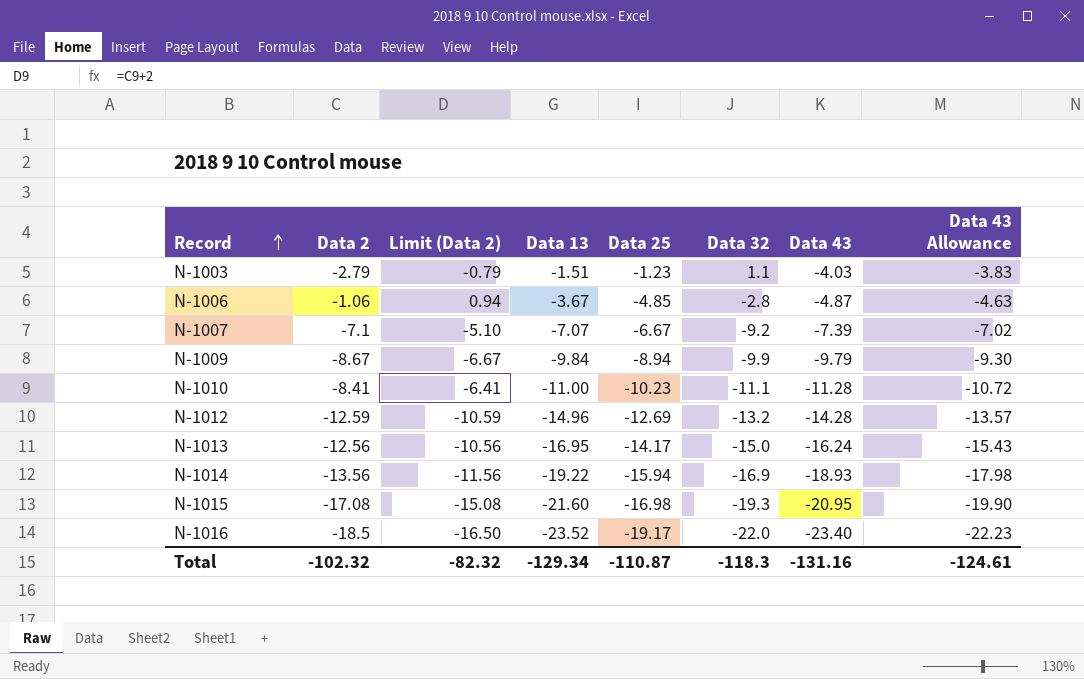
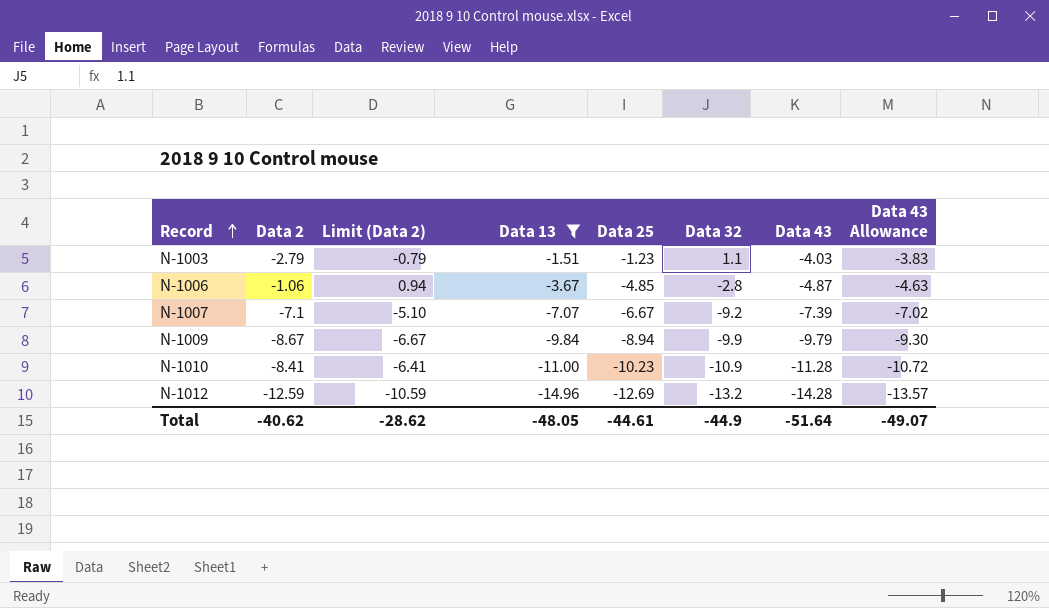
filter: none -> Data 13 >= -14.96
N-1010 | Data 32: -11.1 -> -10.9
Total | Data 2: -102.32 -> -40.62
Total | Limit (Data 2): -82.32 -> -28.62
Total | Data 13: -129.34 -> -48.05
Total | Data 25: -110.87 -> -44.61
Total | Data 32: -118.3 -> -44.9
Total | Data 43: -131.16 -> -51.64
Total | Data 43 Allowance: -124.61 -> -49.07

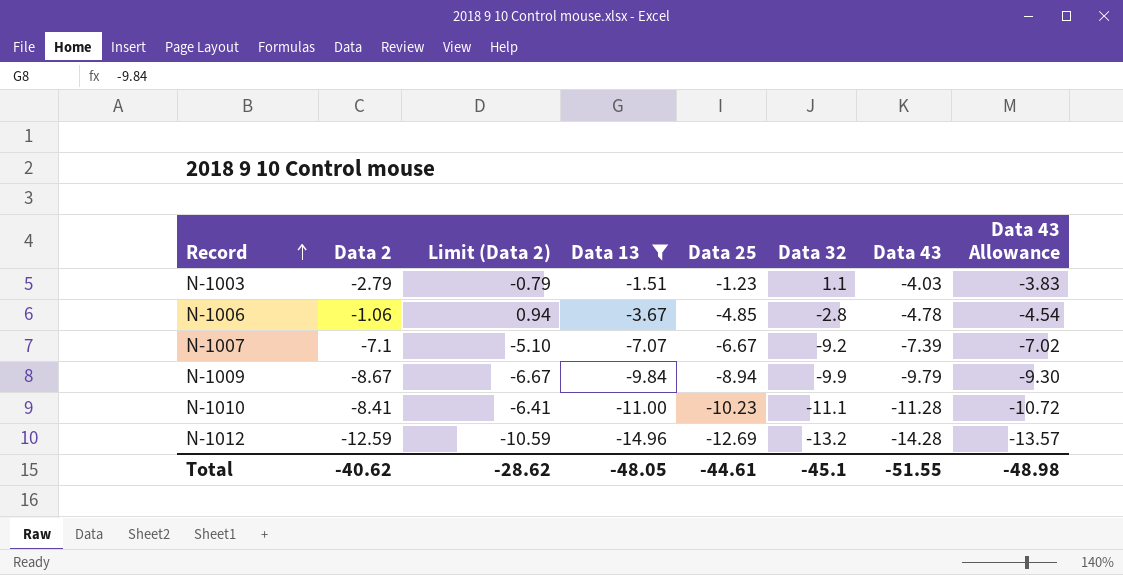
N-1006 | Data 43: -4.87 -> -4.78
N-1006 | Data 43 Allowance: -4.63 -> -4.54
N-1010 | Data 32: -10.9 -> -11.1
Total | Data 32: -44.9 -> -45.1
Total | Data 43: -51.64 -> -51.55
Total | Data 43 Allowance: -49.07 -> -48.98

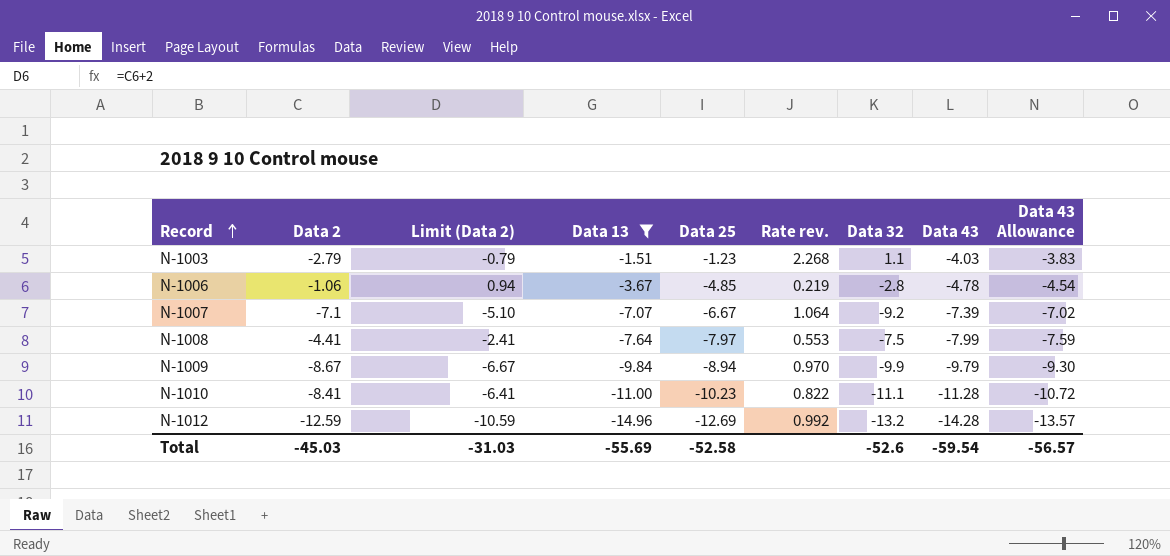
column Rate rev. | formula: none -> [Data 2] / [Data 25]
row N-1008: none -> -4.41 | -2.41 | -7.64 | -7.97 | 0.553 | -7.5 | -7.99 | -7.59
Total | Data 2: -40.62 -> -45.03
Total | Limit (Data 2): -28.62 -> -31.03
Total | Data 13: -48.05 -> -55.69
Total | Data 25: -44.61 -> -52.58
Total | Data 32: -45.1 -> -52.6
Total | Data 43: -51.55 -> -59.54
Total | Data 43 Allowance: -48.98 -> -56.57

